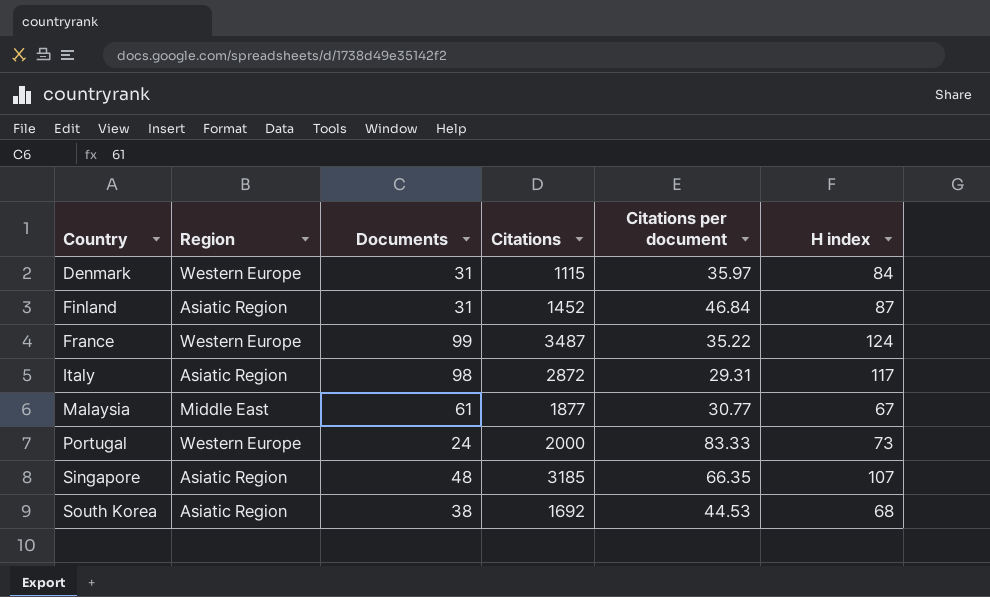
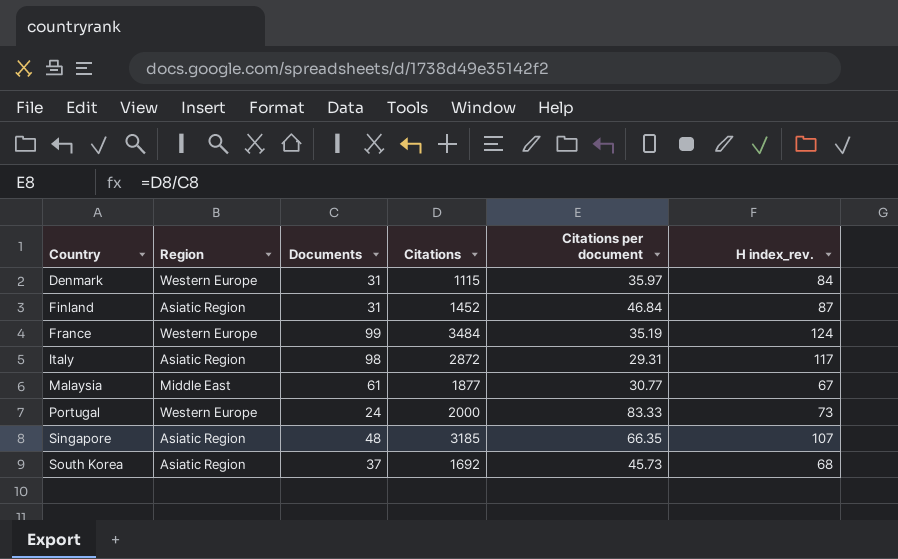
column name: H index -> H index_rev.
France | Citations: 3487 -> 3484
France | Citations per document: 35.22 -> 35.19
South Korea | Documents: 38 -> 37
South Korea | Citations per document: 44.53 -> 45.73

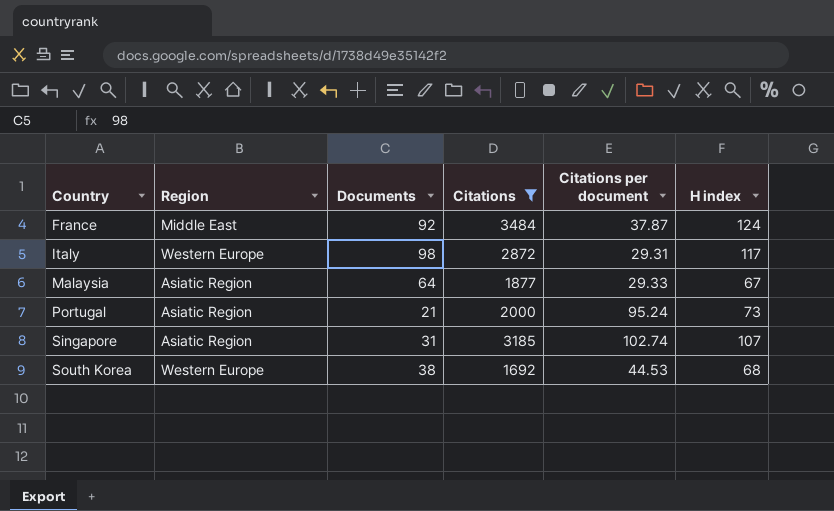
filter: none -> Citations >= 1692
column name: H index_rev. -> H index
France | Region: Western Europe -> Middle East
France | Documents: 99 -> 92
France | Citations per document: 35.19 -> 37.87
Italy | Region: Asiatic Region -> Western Europe
Malaysia | Region: Middle East -> Asiatic Region
Malaysia | Documents: 61 -> 64
Malaysia | Citations per document: 30.77 -> 29.33
Portugal | Region: Western Europe -> Asiatic Region
Portugal | Documents: 24 -> 21
Portugal | Citations per document: 83.33 -> 95.24
Singapore | Documents: 48 -> 31
Singapore | Citations per document: 66.35 -> 102.74
South Korea | Region: Asiatic Region -> Western Europe
South Korea | Documents: 37 -> 38
South Korea | Citations per document: 45.73 -> 44.53

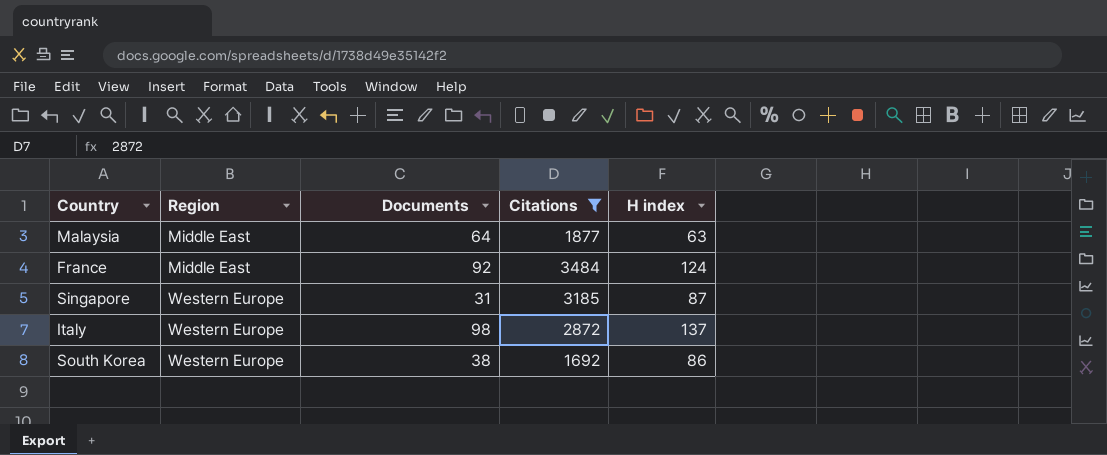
row order: Country ascending -> Region ascending
column Citations per document | formula: [Citations] / [Documents] -> none
row Portugal: Asiatic Region | 21 | 2000 | 95.24 | 73 -> none
Malaysia | Region: Asiatic Region -> Middle East
Malaysia | H index: 67 -> 63
Singapore | Region: Asiatic Region -> Western Europe
Singapore | H index: 107 -> 87
Italy | H index: 117 -> 137
South Korea | H index: 68 -> 86

